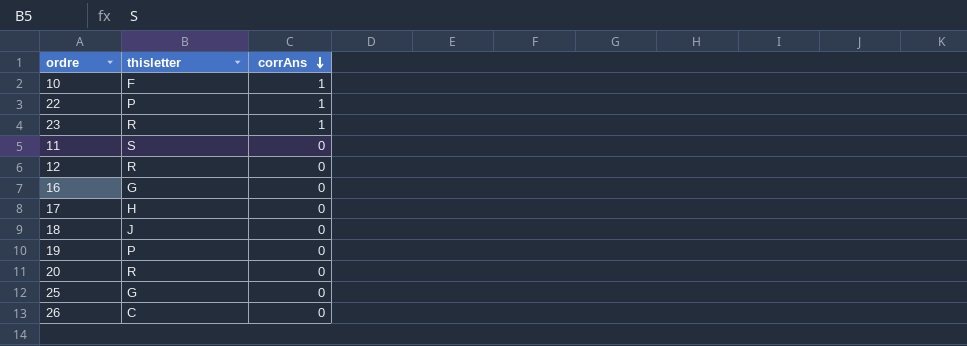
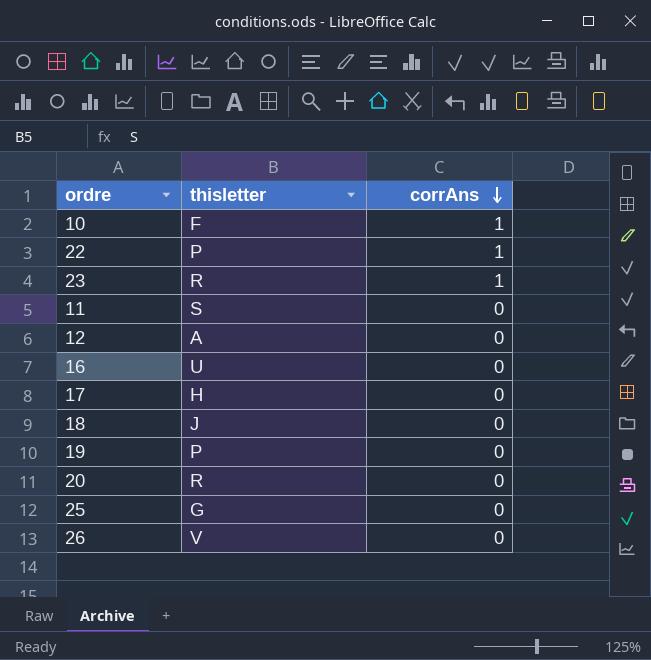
12 | thisletter: R -> A
16 | thisletter: G -> U
26 | thisletter: C -> V

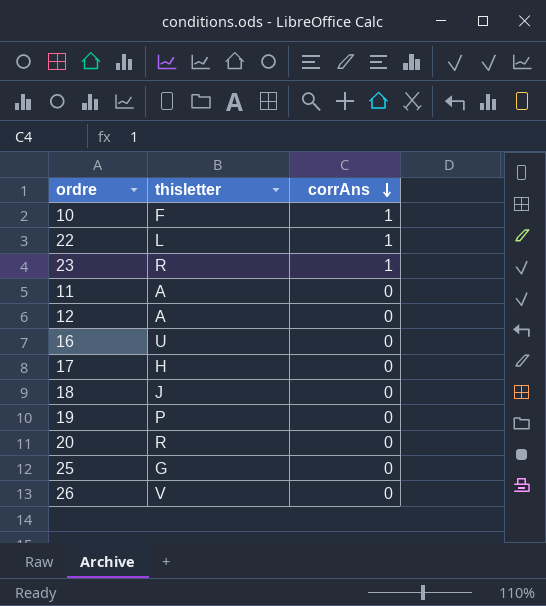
22 | thisletter: P -> L
11 | thisletter: S -> A

